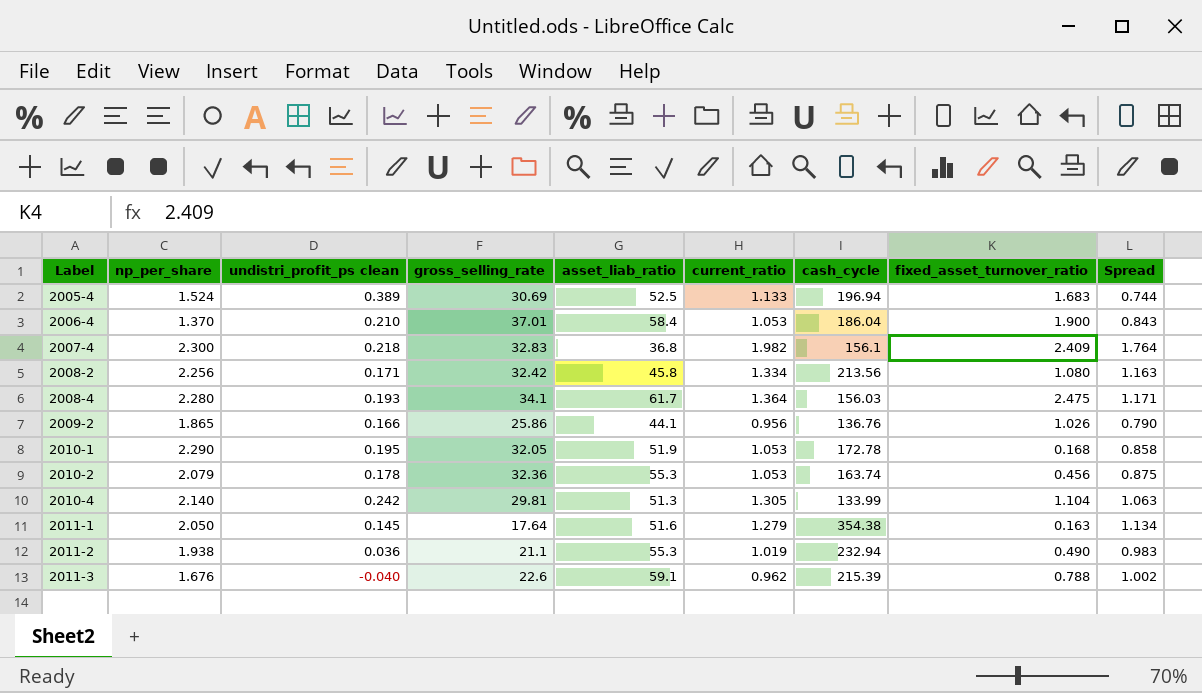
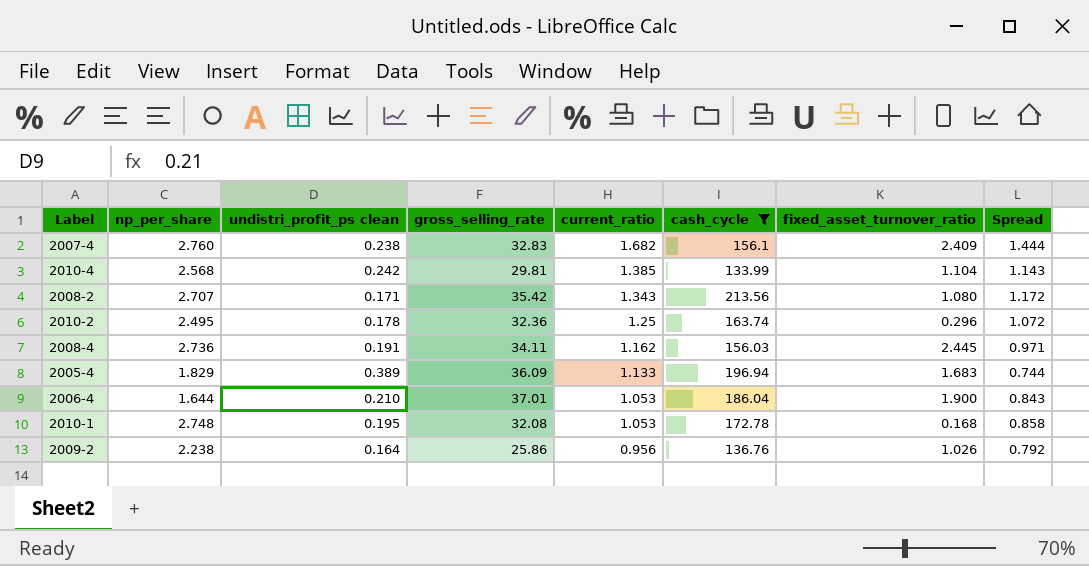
filter: none -> cash_cycle <= 213.56
row order: Label ascending -> current_ratio descending
column asset_liab_ratio | position: 5 -> none
2007-4 | np_per_share: 2.300 -> 2.760
2007-4 | undistri_profit_ps clean: 0.218 -> 0.238
2007-4 | current_ratio: 1.982 -> 1.682
2007-4 | Spread: 1.764 -> 1.444
2010-4 | np_per_share: 2.140 -> 2.568
2010-4 | current_ratio: 1.305 -> 1.385
2010-4 | Spread: 1.063 -> 1.143
2008-2 | np_per_share: 2.256 -> 2.707
2008-2 | gross_selling_rate: 32.42 -> 35.42
2008-2 | current_ratio: 1.334 -> 1.343
2008-2 | Spread: 1.163 -> 1.172
2010-2 | np_per_share: 2.079 -> 2.495
2010-2 | current_ratio: 1.053 -> 1.25
2010-2 | fixed_asset_turnover_ratio: 0.456 -> 0.296
2010-2 | Spread: 0.875 -> 1.072
2008-4 | np_per_share: 2.280 -> 2.736
2008-4 | undistri_profit_ps clean: 0.193 -> 0.191
2008-4 | gross_selling_rate: 34.1 -> 34.11
2008-4 | current_ratio: 1.364 -> 1.162
2008-4 | fixed_asset_turnover_ratio: 2.475 -> 2.445
2008-4 | Spread: 1.171 -> 0.971
2005-4 | np_per_share: 1.524 -> 1.829
2005-4 | gross_selling_rate: 30.69 -> 36.09
2006-4 | np_per_share: 1.370 -> 1.644
2010-1 | np_per_share: 2.290 -> 2.748
2010-1 | gross_selling_rate: 32.05 -> 32.08
2009-2 | np_per_share: 1.865 -> 2.238
2009-2 | undistri_profit_ps clean: 0.166 -> 0.164
2009-2 | Spread: 0.790 -> 0.792

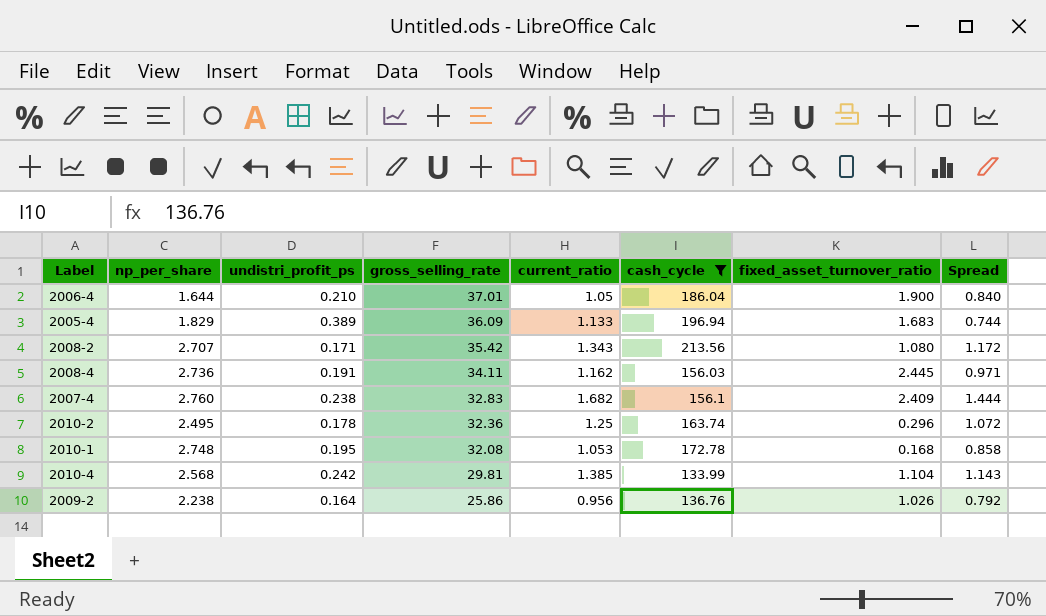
row order: current_ratio descending -> gross_selling_rate descending
column name: undistri_profit_ps clean -> undistri_profit_ps
2006-4 | current_ratio: 1.053 -> 1.05
2006-4 | Spread: 0.843 -> 0.840

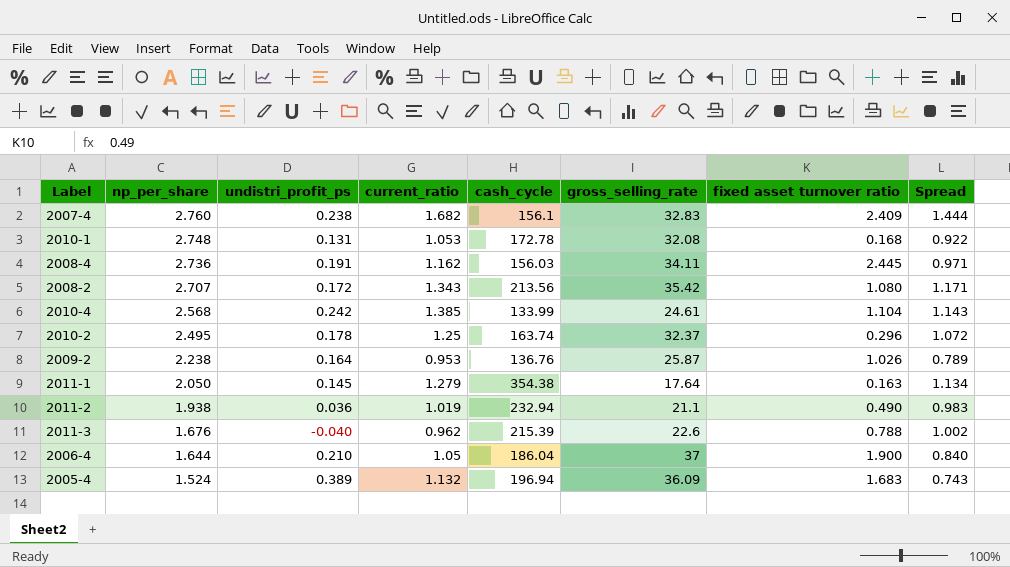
filter: cash_cycle <= 213.56 -> none
row order: gross_selling_rate descending -> np_per_share descending
column gross_selling_rate | position: 4 -> 6
column name: fixed_asset_turnover_ratio -> fixed asset turnover ratio
2010-1 | undistri_profit_ps: 0.195 -> 0.131
2010-1 | Spread: 0.858 -> 0.922
2008-2 | undistri_profit_ps: 0.171 -> 0.172
2008-2 | Spread: 1.172 -> 1.171
2010-4 | gross_selling_rate: 29.81 -> 24.61
2010-2 | gross_selling_rate: 32.36 -> 32.37
2009-2 | current_ratio: 0.956 -> 0.953
2009-2 | gross_selling_rate: 25.86 -> 25.87
2009-2 | Spread: 0.792 -> 0.789
2006-4 | gross_selling_rate: 37.01 -> 37
2005-4 | np_per_share: 1.829 -> 1.524
2005-4 | current_ratio: 1.133 -> 1.132
2005-4 | Spread: 0.744 -> 0.743

